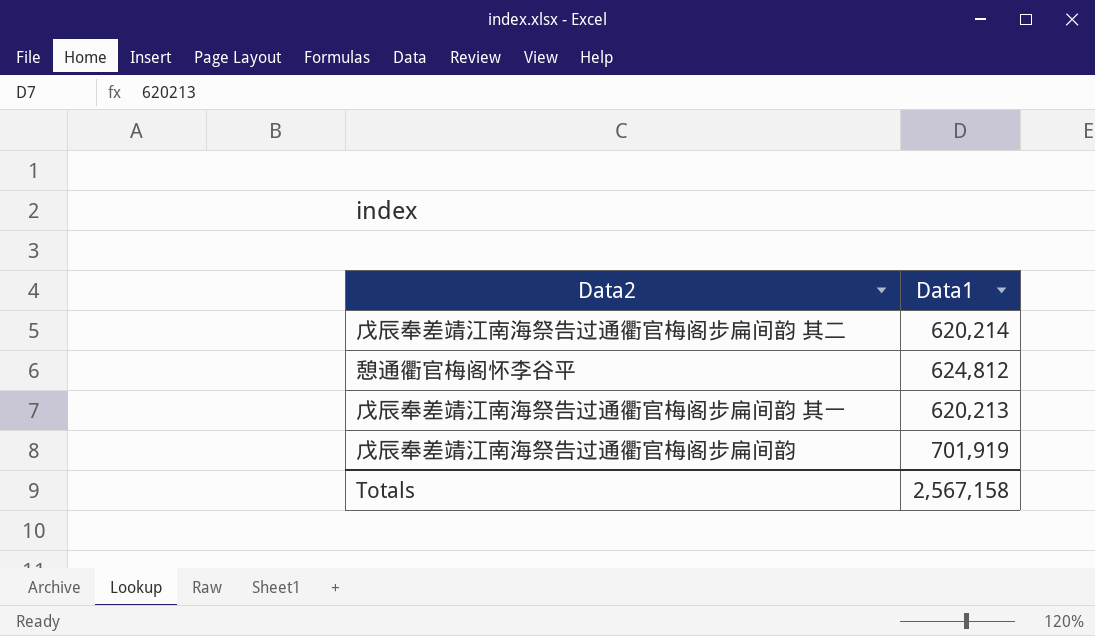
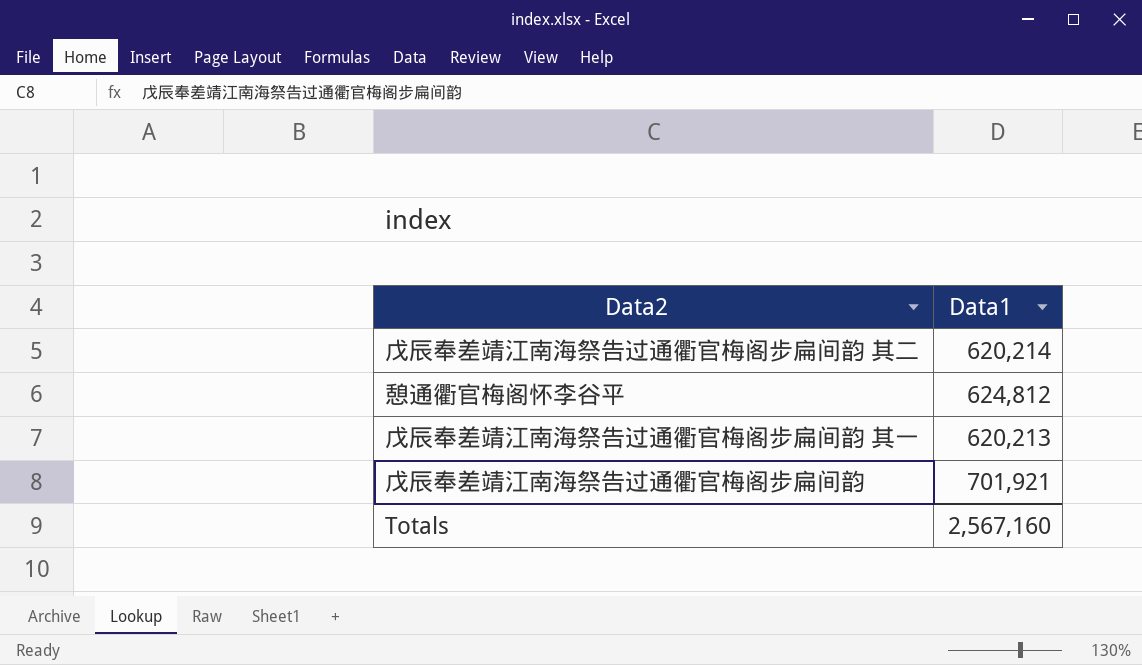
戊辰奉差靖江南海祭告过通衢官梅阁步扁间韵 | Data1: 701,919 -> 701,921
Totals | Data1: 2,567,158 -> 2,567,160

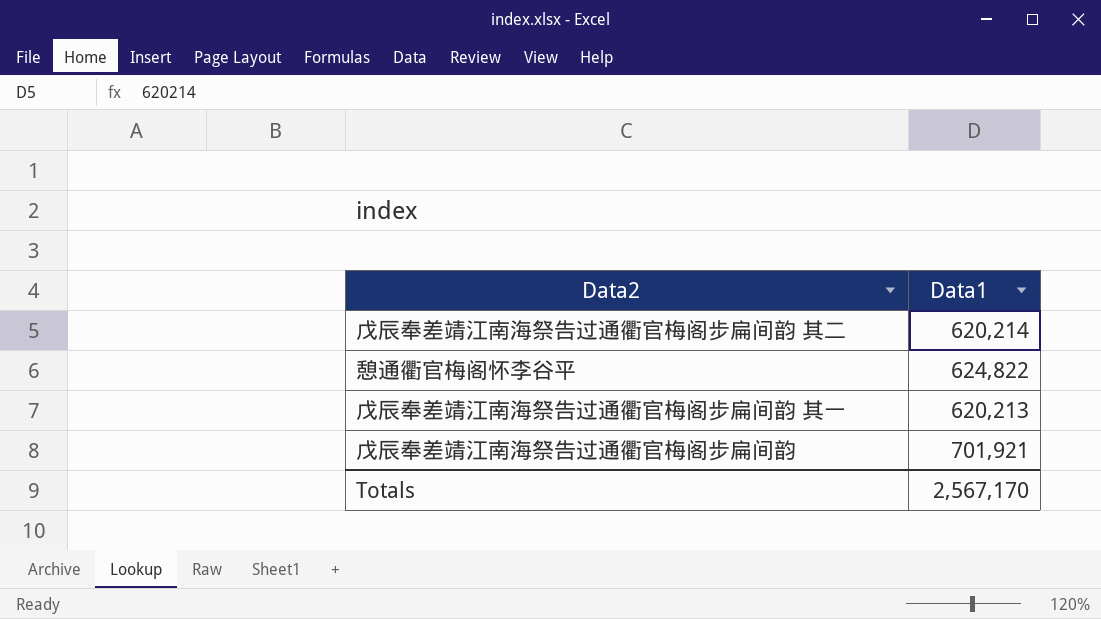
憩通衢官梅阁怀李谷平 | Data1: 624,812 -> 624,822
Totals | Data1: 2,567,160 -> 2,567,170

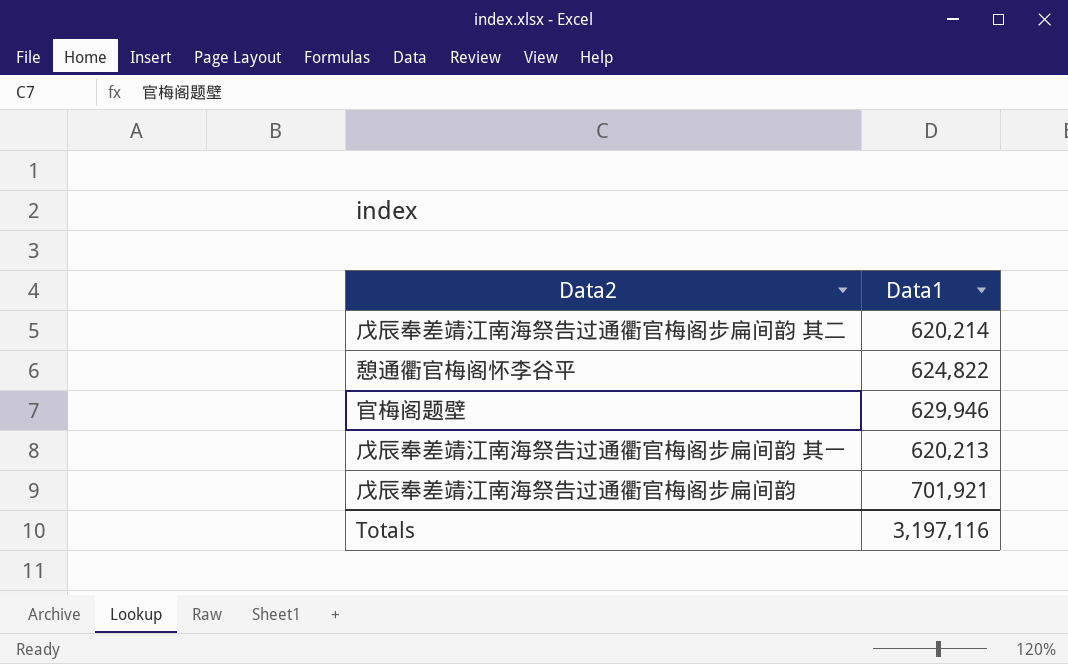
row 官梅阁题壁: none -> 629,946
Totals | Data1: 2,567,170 -> 3,197,116

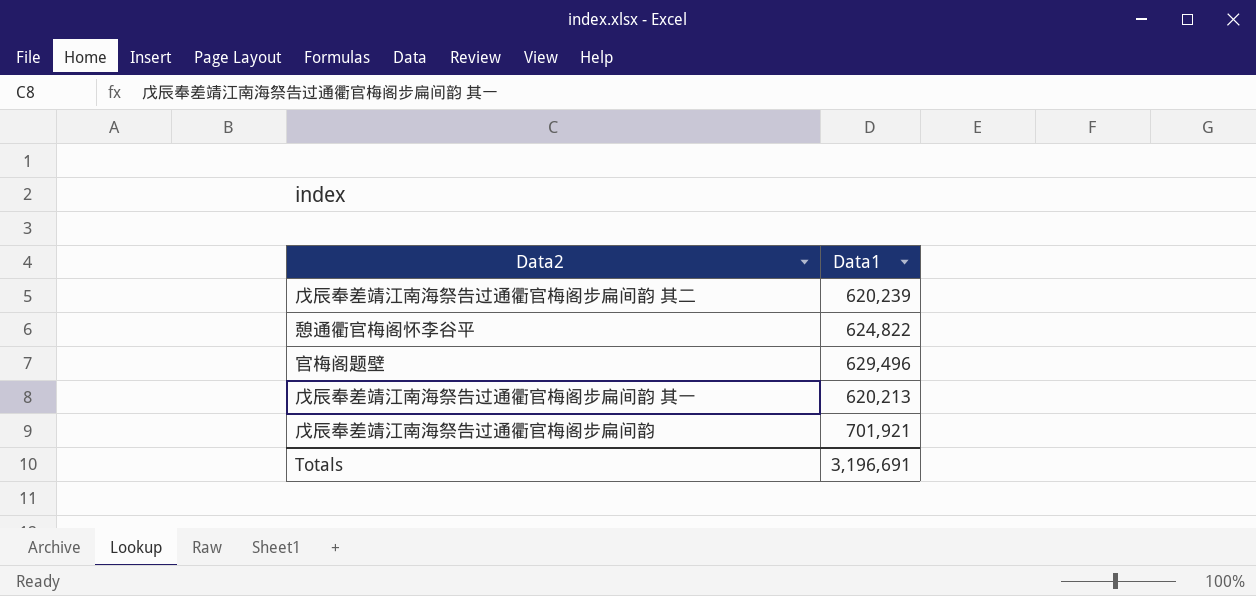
戊辰奉差靖江南海祭告过通衢官梅阁步扁间韵 其二 | Data1: 620,214 -> 620,239
官梅阁题壁 | Data1: 629,946 -> 629,496
Totals | Data1: 3,197,116 -> 3,196,691

